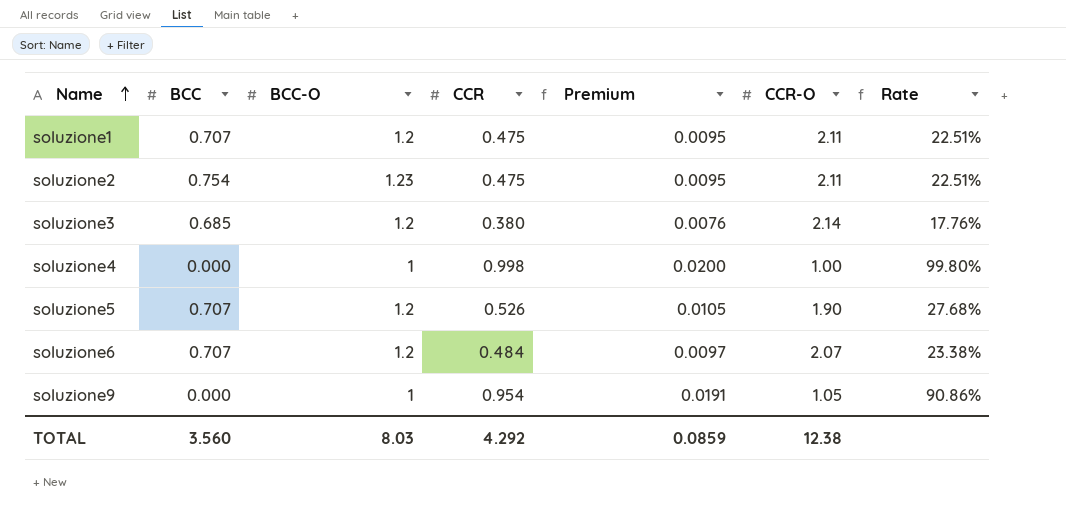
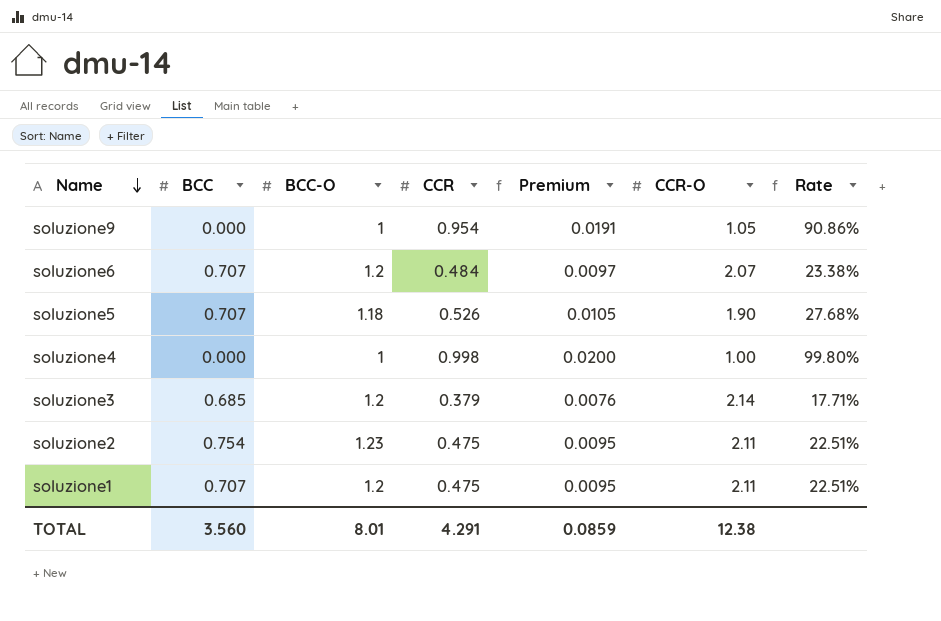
row order: Name ascending -> Name descending
soluzione5 | BCC-O: 1.2 -> 1.18
soluzione3 | CCR: 0.380 -> 0.379
soluzione3 | Rate: 17.76% -> 17.71%
TOTAL | BCC-O: 8.03 -> 8.01
TOTAL | CCR: 4.292 -> 4.291

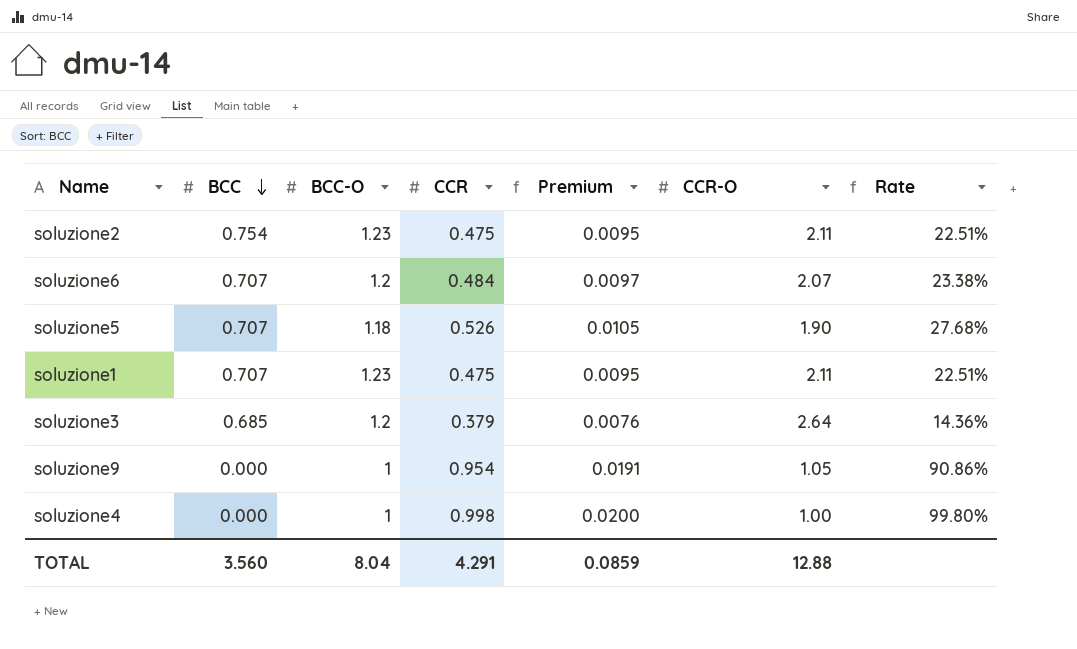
row order: Name descending -> BCC descending
soluzione1 | BCC-O: 1.2 -> 1.23
soluzione3 | CCR-O: 2.14 -> 2.64
soluzione3 | Rate: 17.71% -> 14.36%
TOTAL | BCC-O: 8.01 -> 8.04
TOTAL | CCR-O: 12.38 -> 12.88

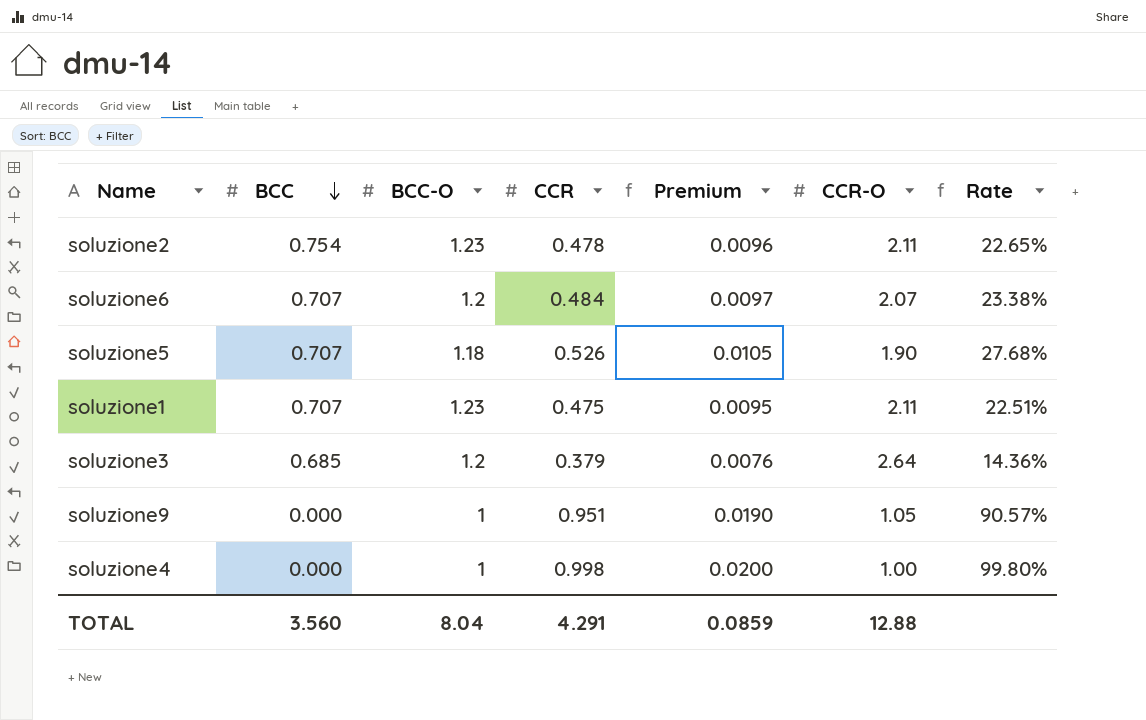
soluzione2 | CCR: 0.475 -> 0.478
soluzione2 | Premium: 0.0095 -> 0.0096
soluzione2 | Rate: 22.51% -> 22.65%
soluzione9 | CCR: 0.954 -> 0.951
soluzione9 | Premium: 0.0191 -> 0.0190
soluzione9 | Rate: 90.86% -> 90.57%

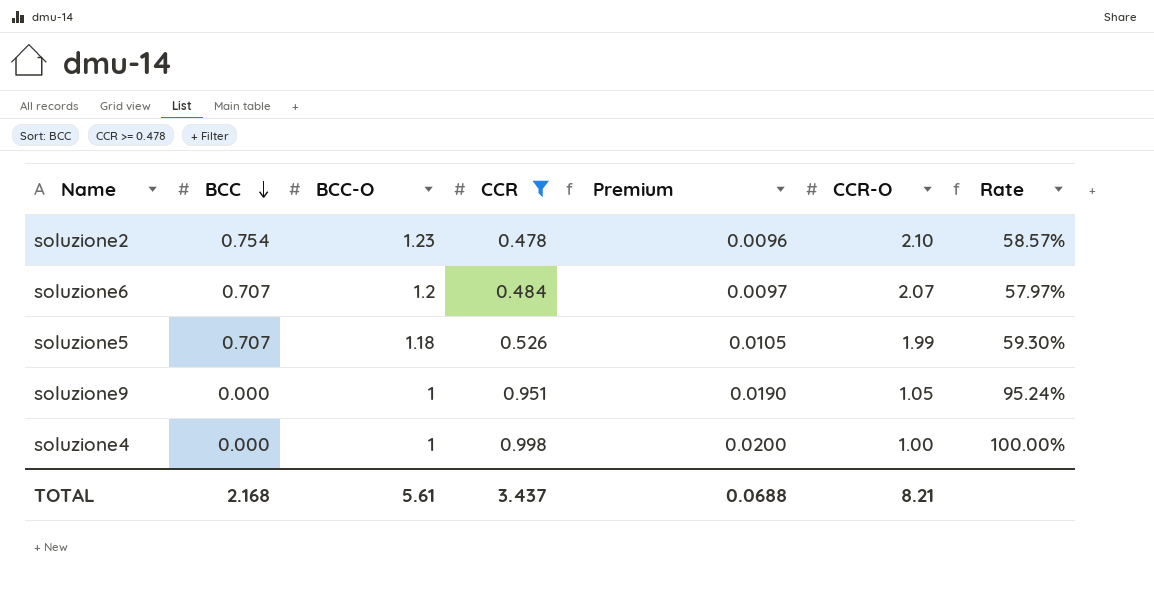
filter: none -> CCR >= 0.478
column Rate | formula: [CCR] / [CCR-O] -> [BCC-O] / [CCR-O]
soluzione2 | CCR-O: 2.11 -> 2.10
soluzione5 | CCR-O: 1.90 -> 1.99
TOTAL | BCC: 3.560 -> 2.168
TOTAL | BCC-O: 8.04 -> 5.61
TOTAL | CCR: 4.291 -> 3.437
TOTAL | Premium: 0.0859 -> 0.0688
TOTAL | CCR-O: 12.88 -> 8.21

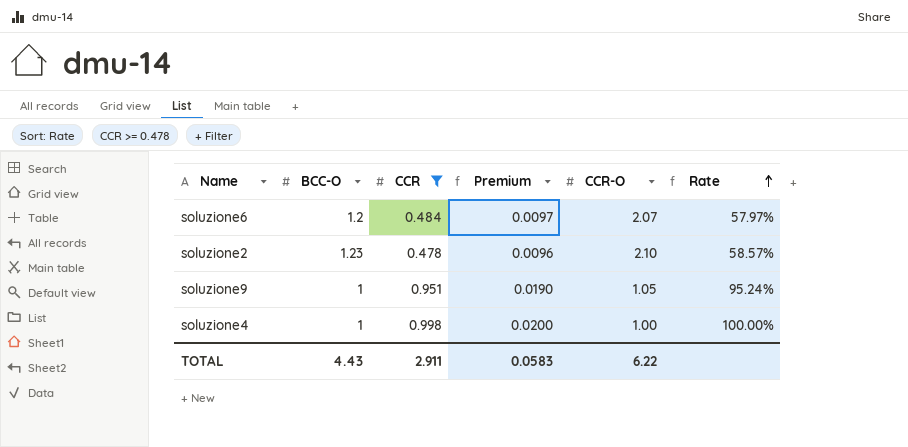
row order: BCC descending -> Rate ascending
column BCC | position: 2 -> none
row soluzione5: 0.707 | 1.18 | 0.526 | 0.0105 | 1.99 | 59.30% -> none
TOTAL | BCC-O: 5.61 -> 4.43
TOTAL | CCR: 3.437 -> 2.911
TOTAL | Premium: 0.0688 -> 0.0583
TOTAL | CCR-O: 8.21 -> 6.22

